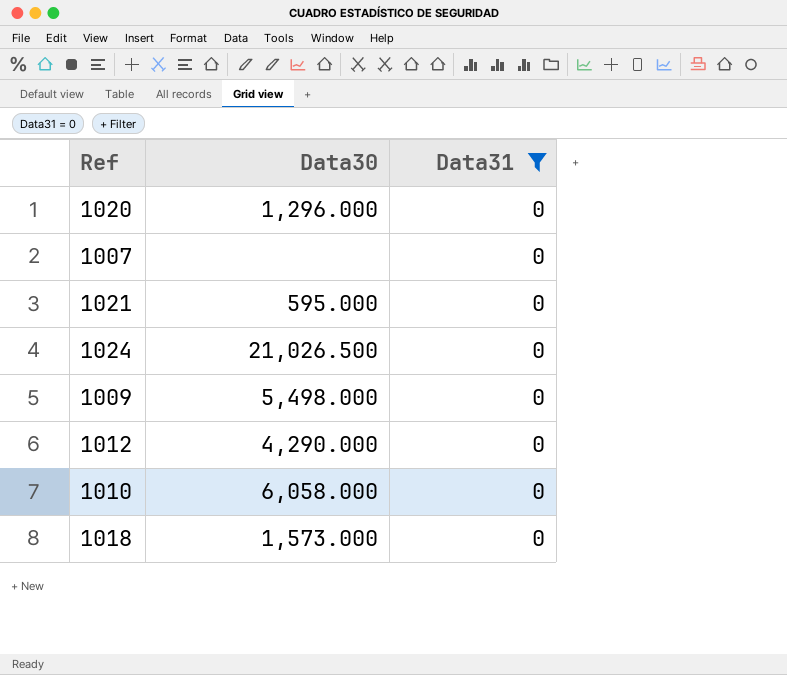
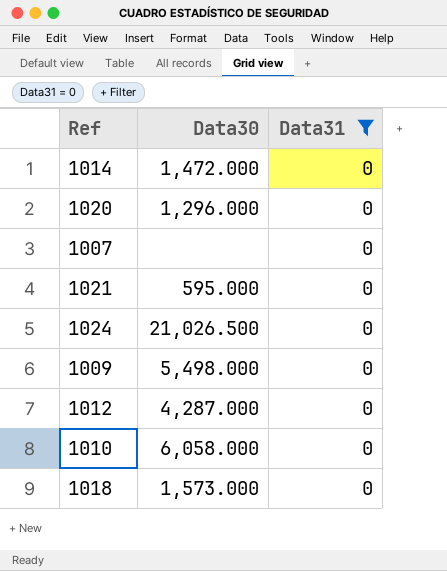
row 1014: none -> 1,472.000 | 0
1012 | Data30: 4,290.000 -> 4,287.000

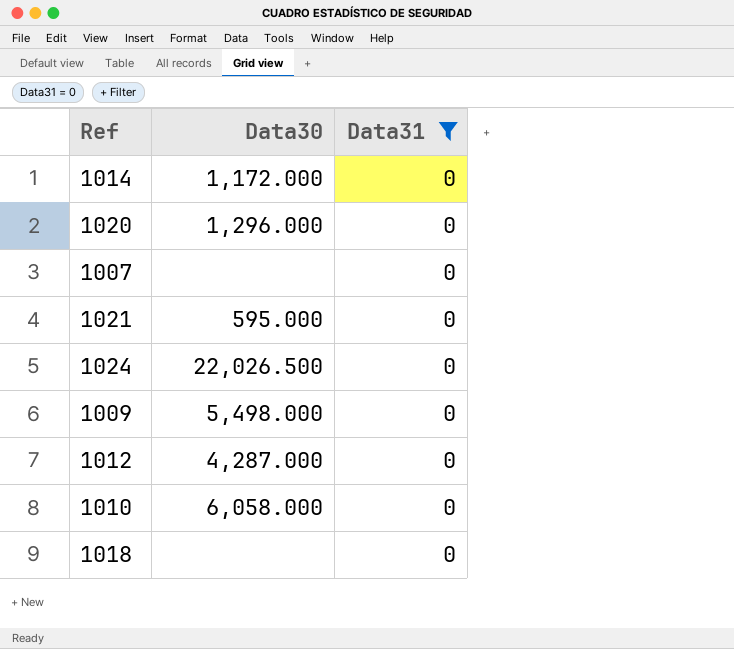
1014 | Data30: 1,472.000 -> 1,172.000
1024 | Data30: 21,026.500 -> 22,026.500
1018 | Data30: 1,573.000 -> none

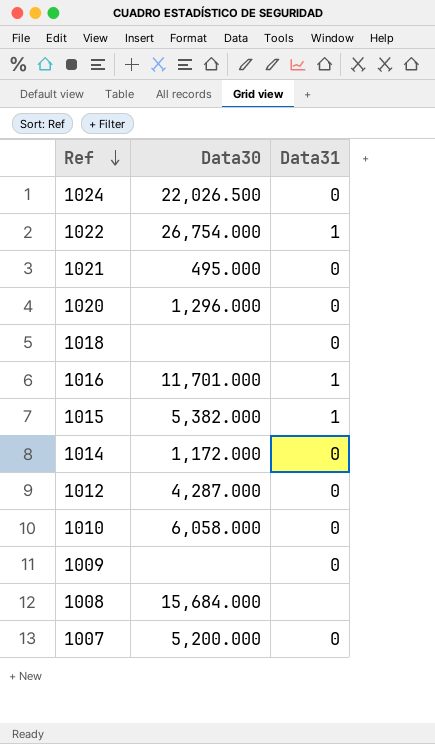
filter: Data31 = 0 -> none
row order: none -> Ref descending
1021 | Data30: 595.000 -> 495.000
1009 | Data30: 5,498.000 -> none
1007 | Data30: none -> 5,200.000

